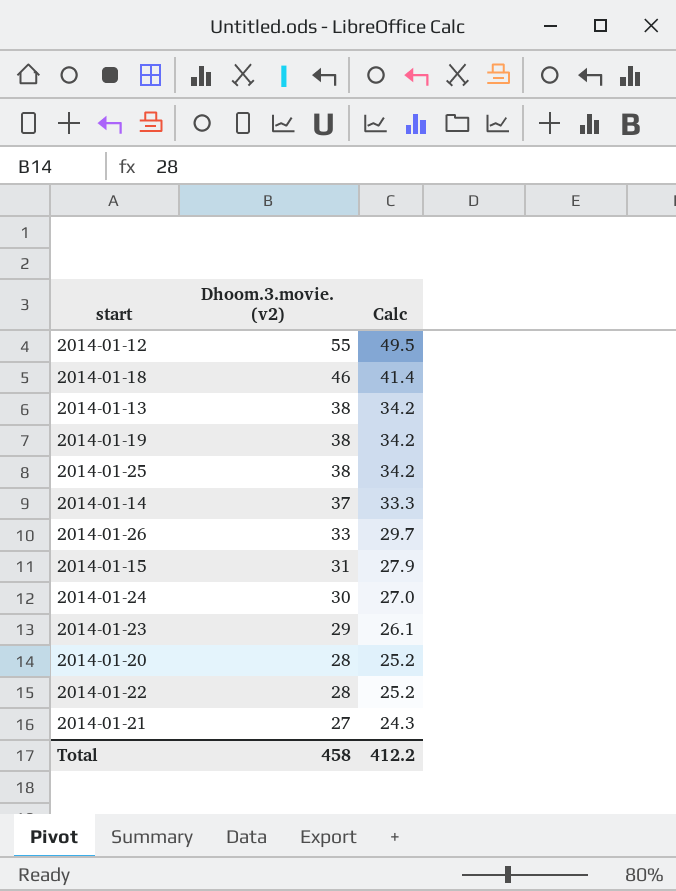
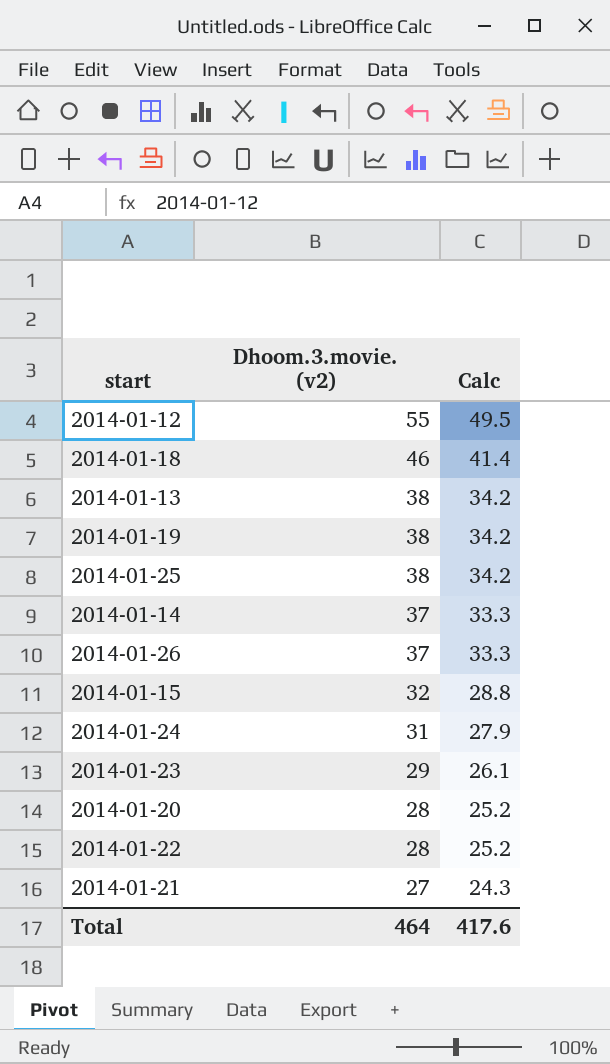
2014-01-26 | Dhoom.3.movie. (v2): 33 -> 37
2014-01-26 | Calc: 29.7 -> 33.3
2014-01-15 | Dhoom.3.movie. (v2): 31 -> 32
2014-01-15 | Calc: 27.9 -> 28.8
2014-01-24 | Dhoom.3.movie. (v2): 30 -> 31
2014-01-24 | Calc: 27.0 -> 27.9
Total | Dhoom.3.movie. (v2): 458 -> 464
Total | Calc: 412.2 -> 417.6

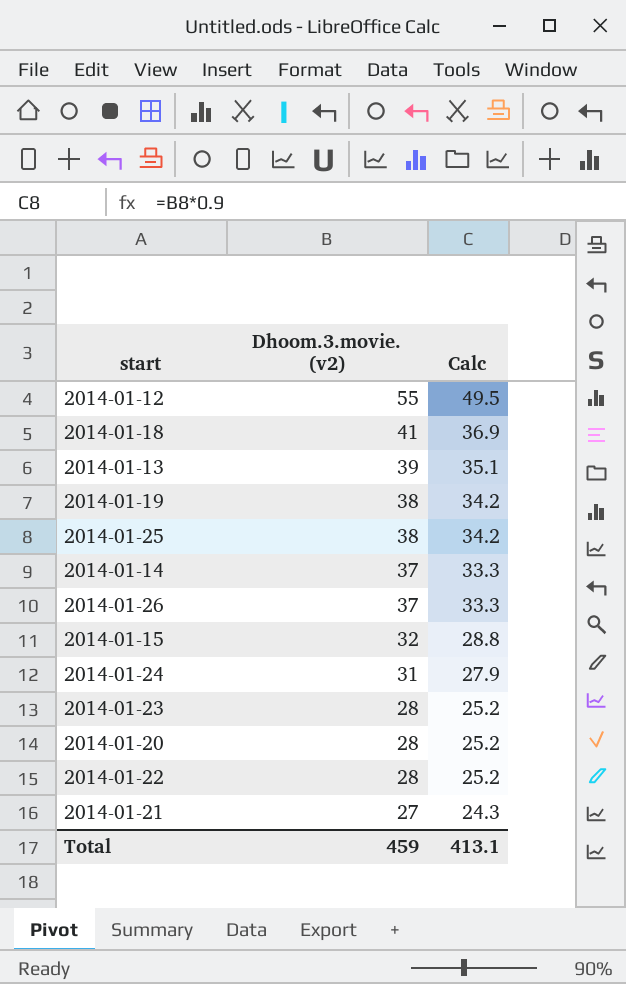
2014-01-18 | Dhoom.3.movie. (v2): 46 -> 41
2014-01-18 | Calc: 41.4 -> 36.9
2014-01-13 | Dhoom.3.movie. (v2): 38 -> 39
2014-01-13 | Calc: 34.2 -> 35.1
2014-01-23 | Dhoom.3.movie. (v2): 29 -> 28
2014-01-23 | Calc: 26.1 -> 25.2
Total | Dhoom.3.movie. (v2): 464 -> 459
Total | Calc: 417.6 -> 413.1

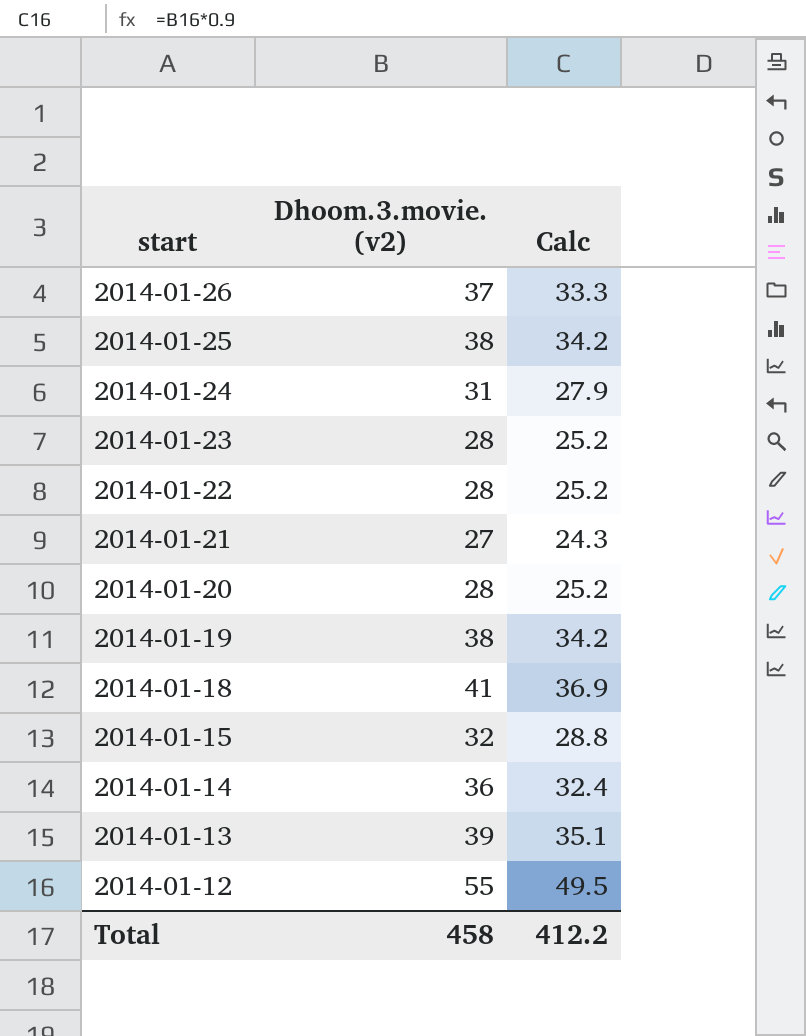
row order: Dhoom.3.movie. (v2) descending -> start descending
2014-01-14 | Dhoom.3.movie. (v2): 37 -> 36
2014-01-14 | Calc: 33.3 -> 32.4
Total | Dhoom.3.movie. (v2): 459 -> 458
Total | Calc: 413.1 -> 412.2

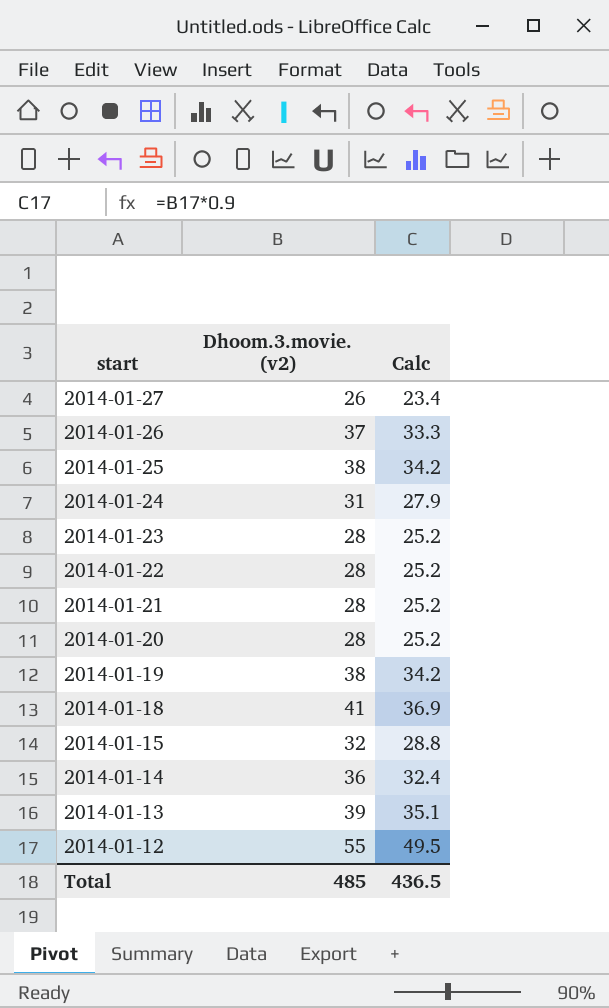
row 2014-01-27: none -> 26 | 23.4
2014-01-21 | Dhoom.3.movie. (v2): 27 -> 28
2014-01-21 | Calc: 24.3 -> 25.2
Total | Dhoom.3.movie. (v2): 458 -> 485
Total | Calc: 412.2 -> 436.5

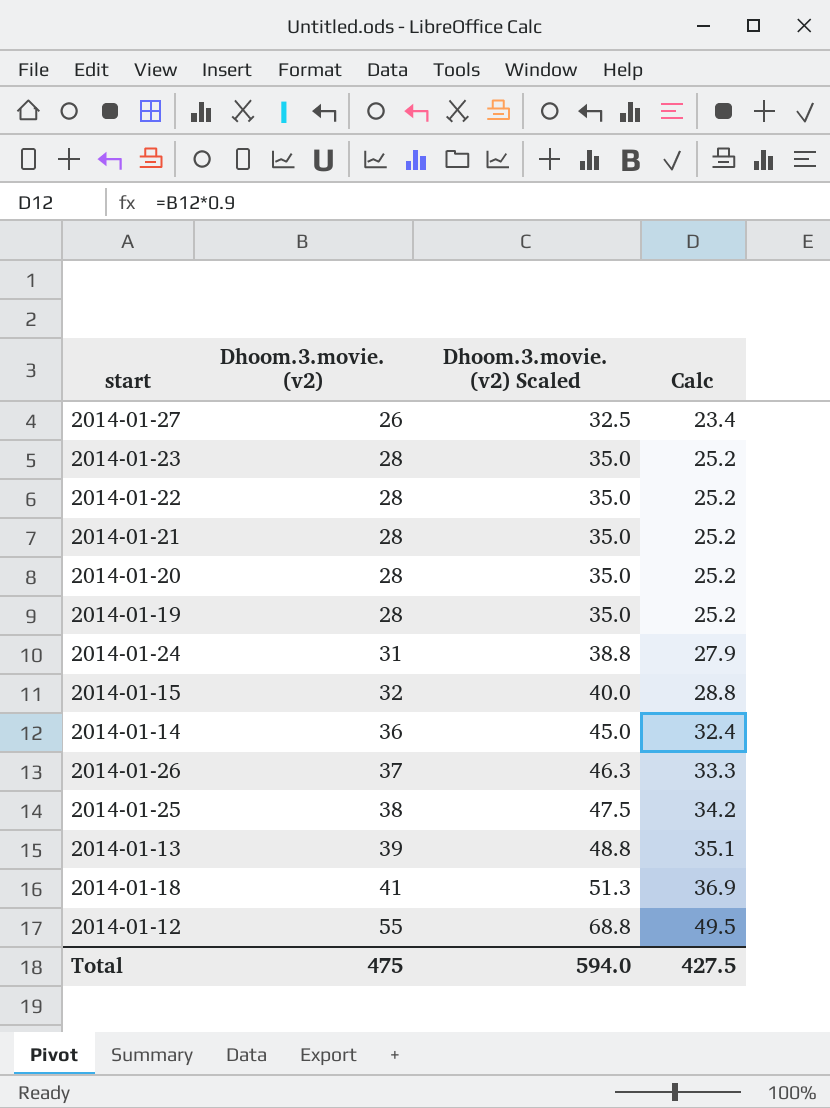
row order: start descending -> Dhoom.3.movie. (v2) ascending
column Dhoom.3.movie. (v2) Scaled | formula: none -> [Dhoom.3.movie. (v2)] * 1.25
2014-01-19 | Dhoom.3.movie. (v2): 38 -> 28
2014-01-19 | Calc: 34.2 -> 25.2
Total | Dhoom.3.movie. (v2): 485 -> 475
Total | Calc: 436.5 -> 427.5

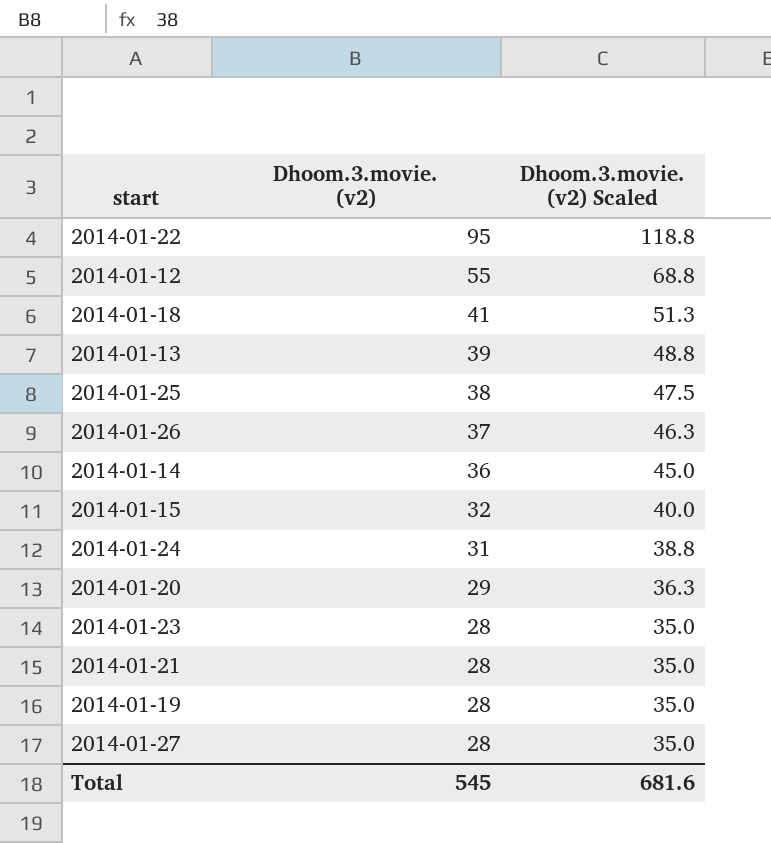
row order: Dhoom.3.movie. (v2) ascending -> Dhoom.3.movie. (v2) descending
column Calc | formula: [Dhoom.3.movie. (v2)] * 0.9 -> none
2014-01-22 | Dhoom.3.movie. (v2): 28 -> 95
2014-01-22 | Dhoom.3.movie. (v2) Scaled: 35.0 -> 118.8
2014-01-20 | Dhoom.3.movie. (v2): 28 -> 29
2014-01-20 | Dhoom.3.movie. (v2) Scaled: 35.0 -> 36.3
2014-01-27 | Dhoom.3.movie. (v2): 26 -> 28
2014-01-27 | Dhoom.3.movie. (v2) Scaled: 32.5 -> 35.0
Total | Dhoom.3.movie. (v2): 475 -> 545
Total | Dhoom.3.movie. (v2) Scaled: 594.0 -> 681.6

